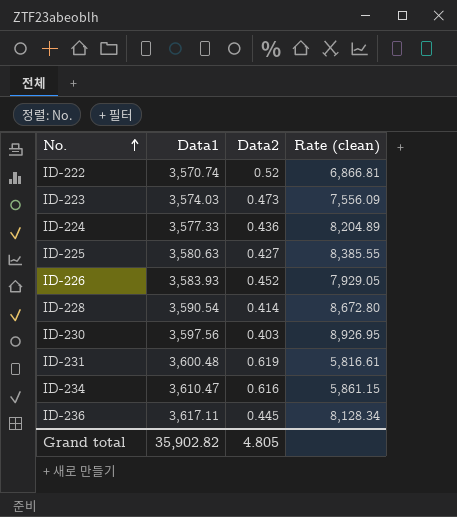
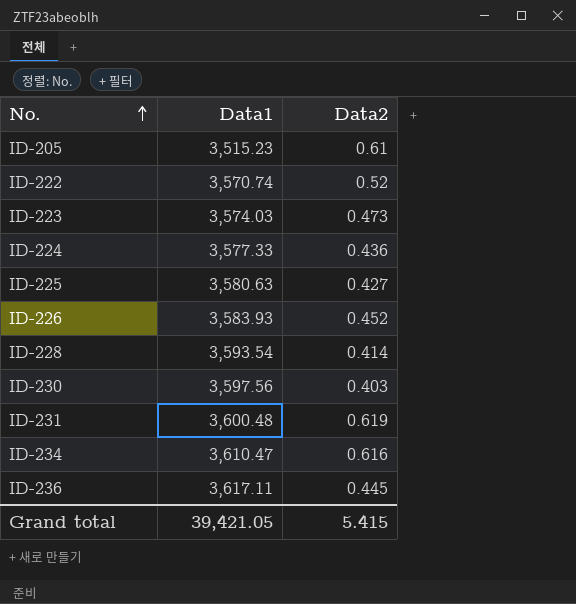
column Rate (clean) | formula: [Data1] / [Data2] -> none
row ID-205: none -> 3,515.23 | 0.61
ID-228 | Data1: 3,590.54 -> 3,593.54
Grand total | Data1: 35,902.82 -> 39,421.05
Grand total | Data2: 4.805 -> 5.415

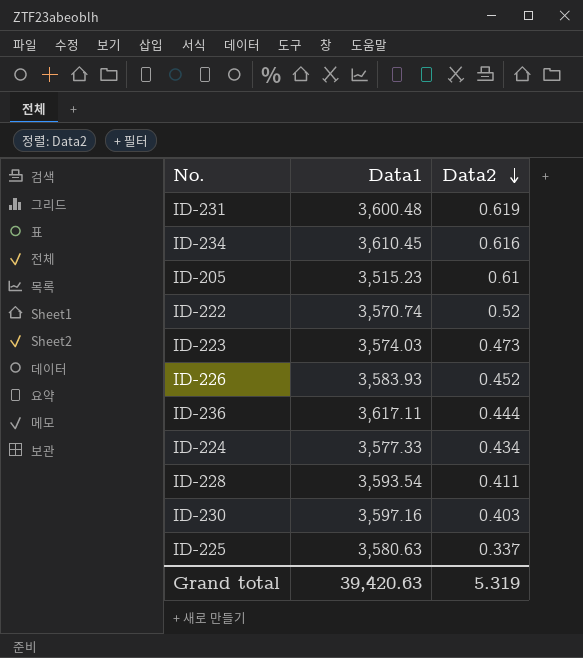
row order: No. ascending -> Data2 descending
ID-234 | Data1: 3,610.47 -> 3,610.45
ID-236 | Data2: 0.445 -> 0.444
ID-224 | Data2: 0.436 -> 0.434
ID-228 | Data2: 0.414 -> 0.411
ID-230 | Data1: 3,597.56 -> 3,597.16
ID-225 | Data2: 0.427 -> 0.337
Grand total | Data1: 39,421.05 -> 39,420.63
Grand total | Data2: 5.415 -> 5.319

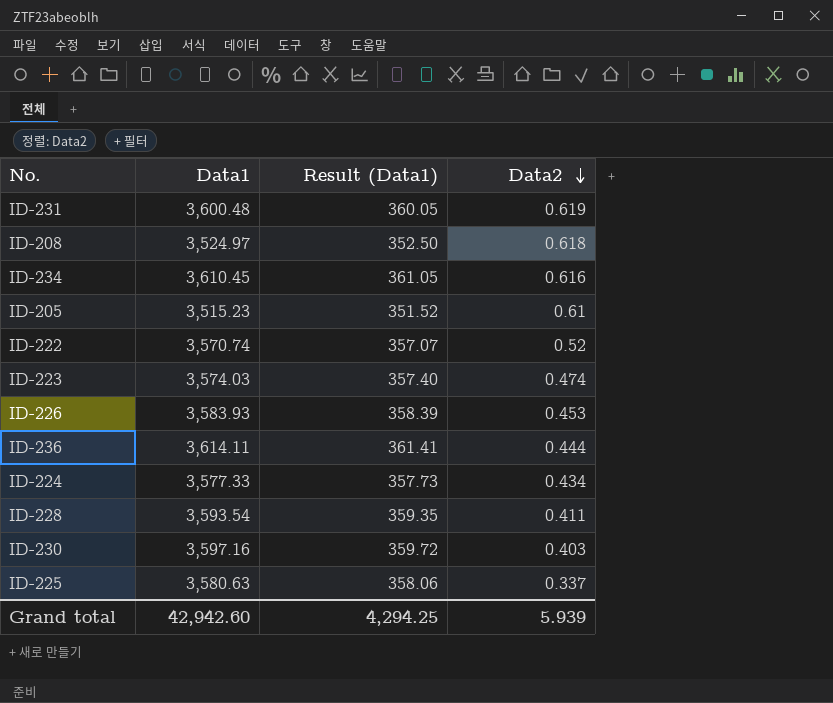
column Result (Data1) | formula: none -> [Data1] * 0.1
row ID-208: none -> 3,524.97 | 352.50 | 0.618
ID-223 | Data2: 0.473 -> 0.474
ID-226 | Data2: 0.452 -> 0.453
ID-236 | Data1: 3,617.11 -> 3,614.11
Grand total | Data1: 39,420.63 -> 42,942.60
Grand total | Data2: 5.319 -> 5.939

